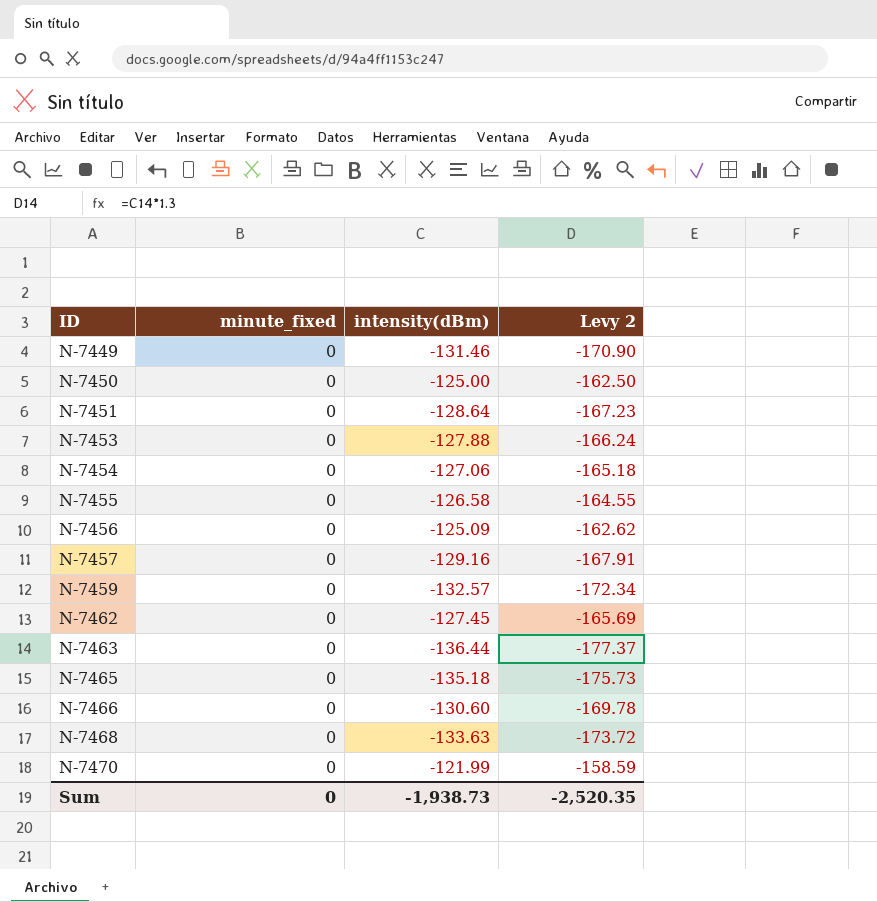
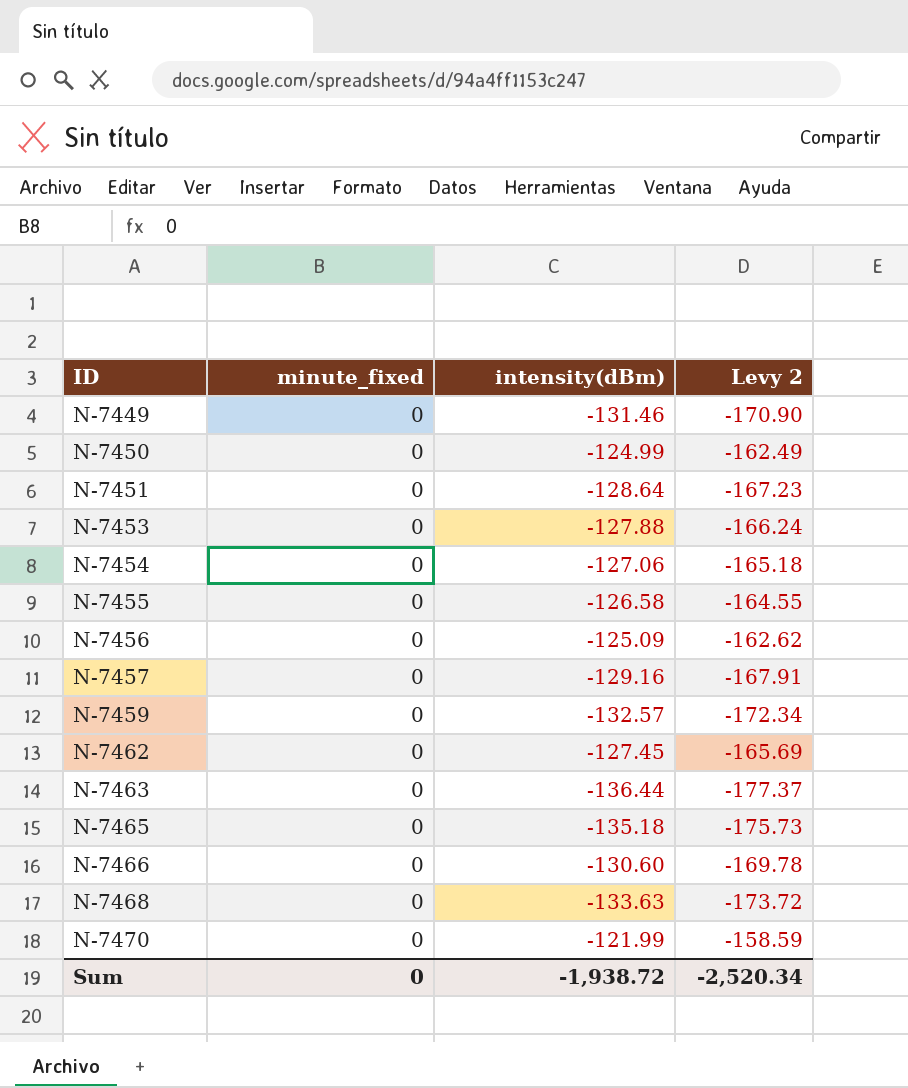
N-7450 | intensity(dBm): -125.00 -> -124.99
N-7450 | Levy 2: -162.50 -> -162.49
Sum | intensity(dBm): -1,938.73 -> -1,938.72
Sum | Levy 2: -2,520.35 -> -2,520.34

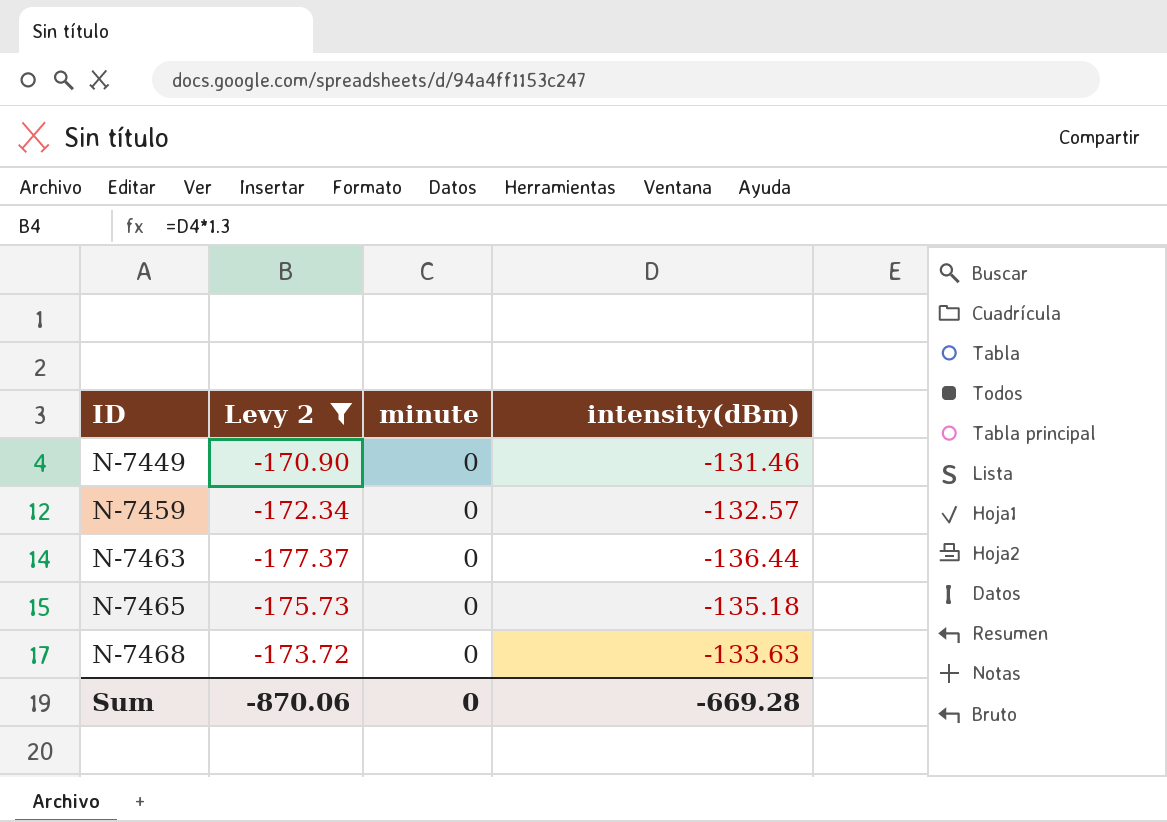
filter: none -> Levy 2 <= -170.90
column Levy 2 | position: 4 -> 2
column name: minute_fixed -> minute
Sum | Levy 2: -2,520.34 -> -870.06
Sum | intensity(dBm): -1,938.72 -> -669.28

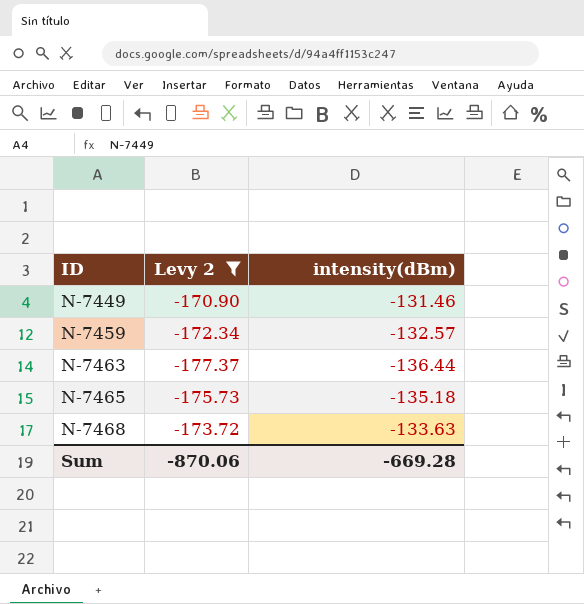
column minute | position: 3 -> none

